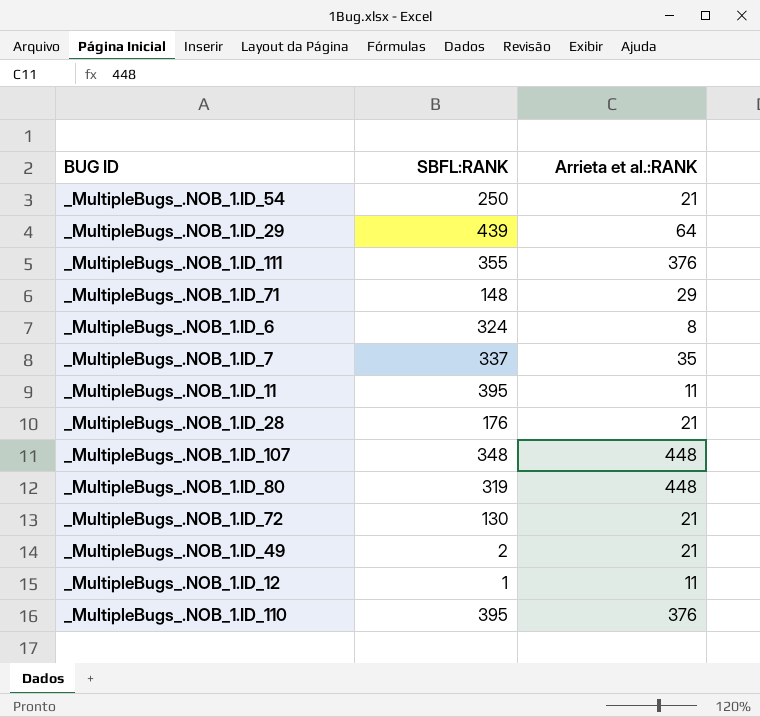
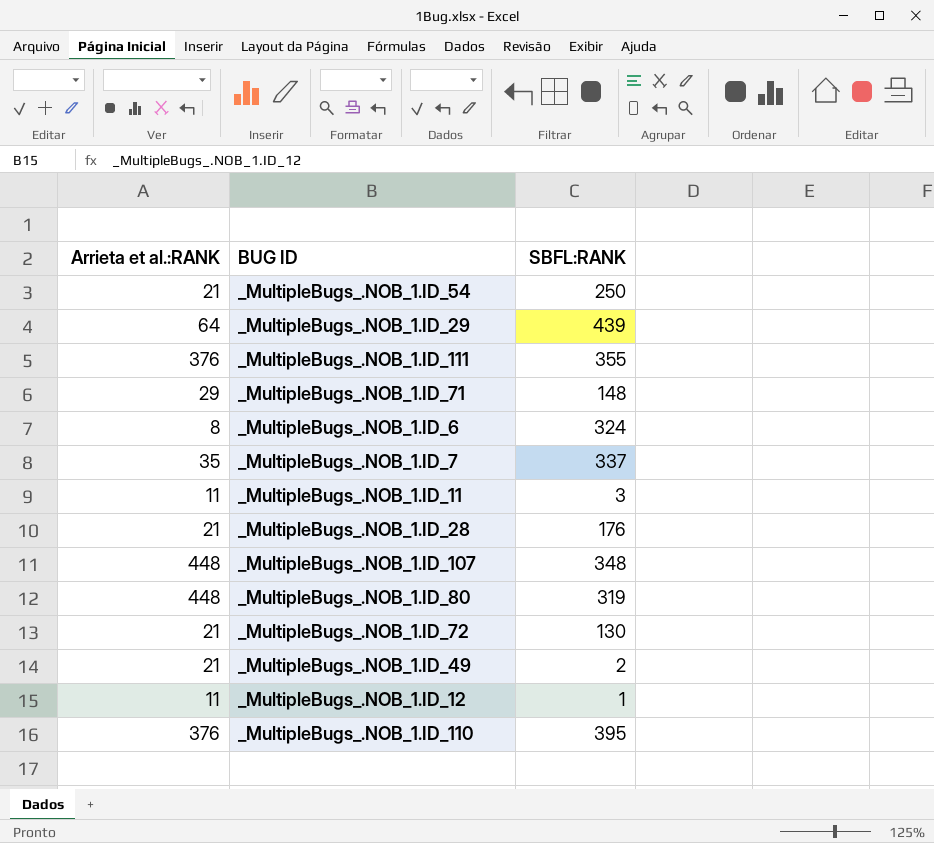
column Arrieta et al.:RANK | position: 3 -> 1
_MultipleBugs_.NOB_1.ID_11 | SBFL:RANK: 395 -> 3

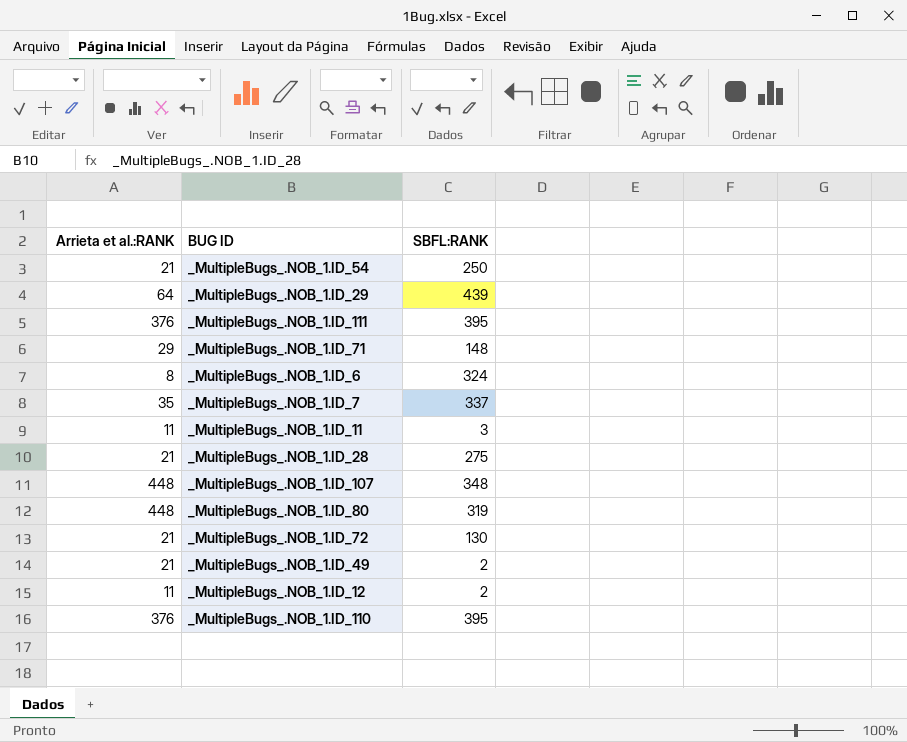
_MultipleBugs_.NOB_1.ID_111 | SBFL:RANK: 355 -> 395
_MultipleBugs_.NOB_1.ID_28 | SBFL:RANK: 176 -> 275
_MultipleBugs_.NOB_1.ID_12 | SBFL:RANK: 1 -> 2

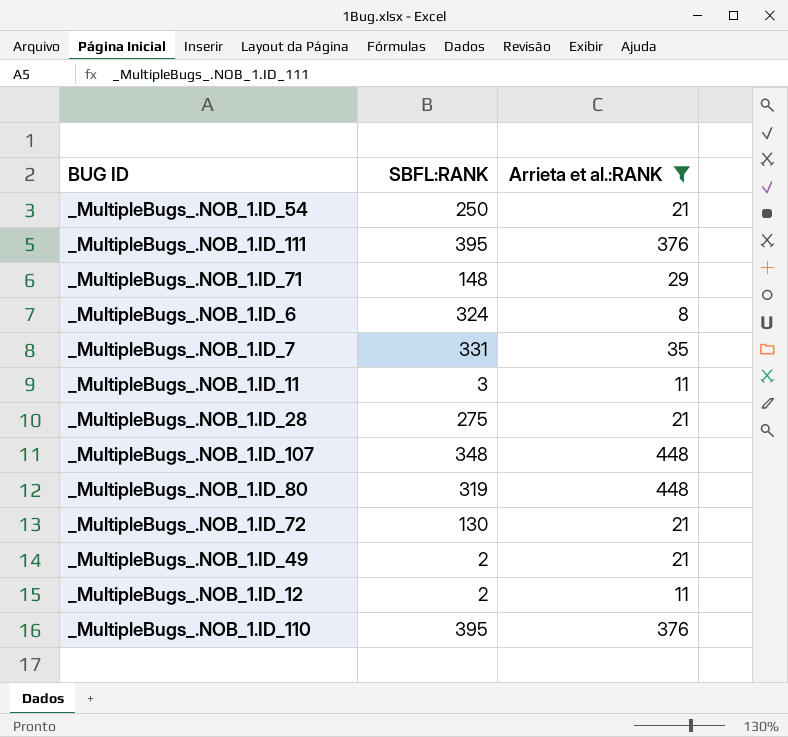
filter: none -> Arrieta et al.:RANK != 64
column Arrieta et al.:RANK | position: 1 -> 3
_MultipleBugs_.NOB_1.ID_7 | SBFL:RANK: 337 -> 331

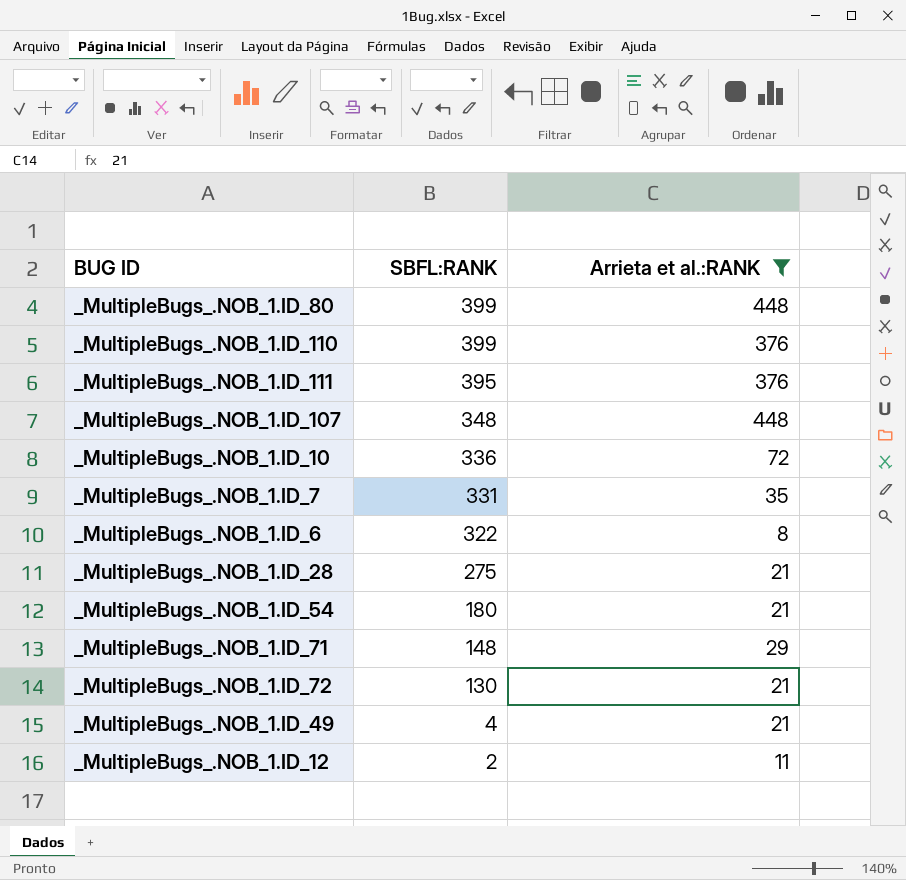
row order: none -> SBFL:RANK descending
row _MultipleBugs_.NOB_1.ID_11: 3 | 11 -> none
_MultipleBugs_.NOB_1.ID_80 | SBFL:RANK: 319 -> 399
_MultipleBugs_.NOB_1.ID_110 | SBFL:RANK: 395 -> 399
row _MultipleBugs_.NOB_1.ID_10: none -> 336 | 72
_MultipleBugs_.NOB_1.ID_6 | SBFL:RANK: 324 -> 322
_MultipleBugs_.NOB_1.ID_54 | SBFL:RANK: 250 -> 180
_MultipleBugs_.NOB_1.ID_49 | SBFL:RANK: 2 -> 4

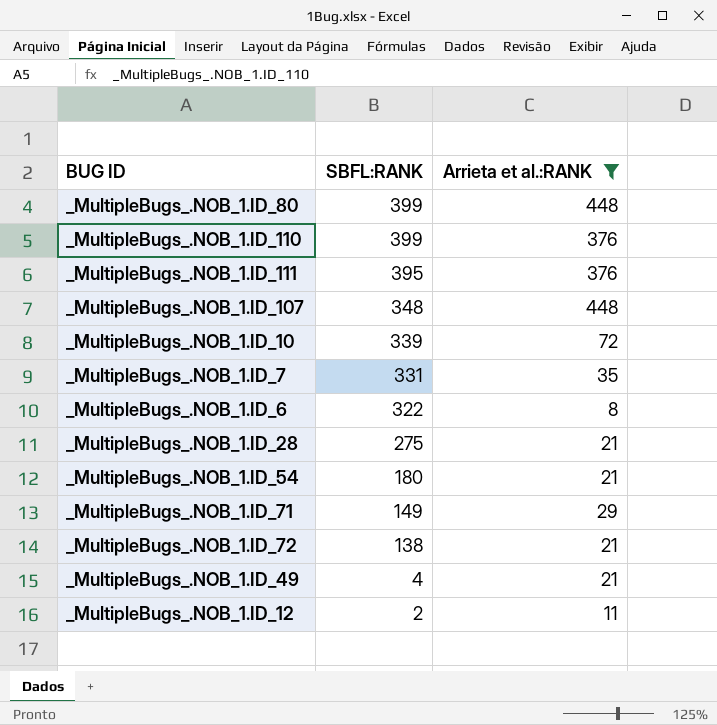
_MultipleBugs_.NOB_1.ID_10 | SBFL:RANK: 336 -> 339
_MultipleBugs_.NOB_1.ID_71 | SBFL:RANK: 148 -> 149
_MultipleBugs_.NOB_1.ID_72 | SBFL:RANK: 130 -> 138

